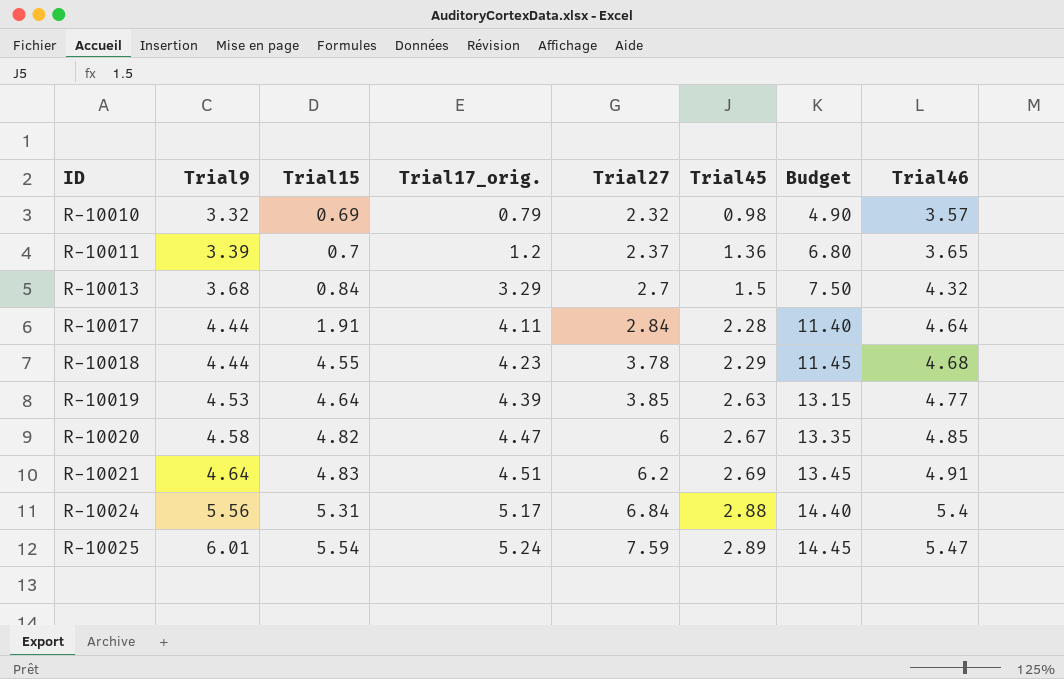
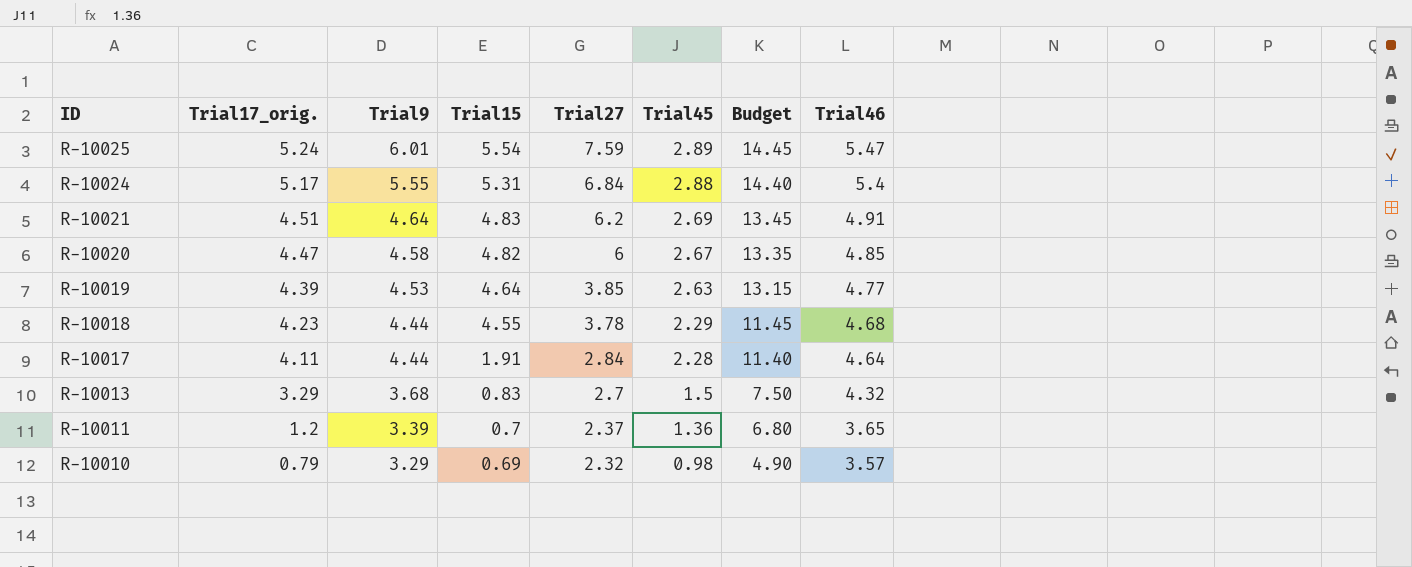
row order: ID ascending -> ID descending
column Trial17_orig. | position: 4 -> 2
R-10024 | Trial9: 5.56 -> 5.55
R-10013 | Trial15: 0.84 -> 0.83
R-10010 | Trial9: 3.32 -> 3.29

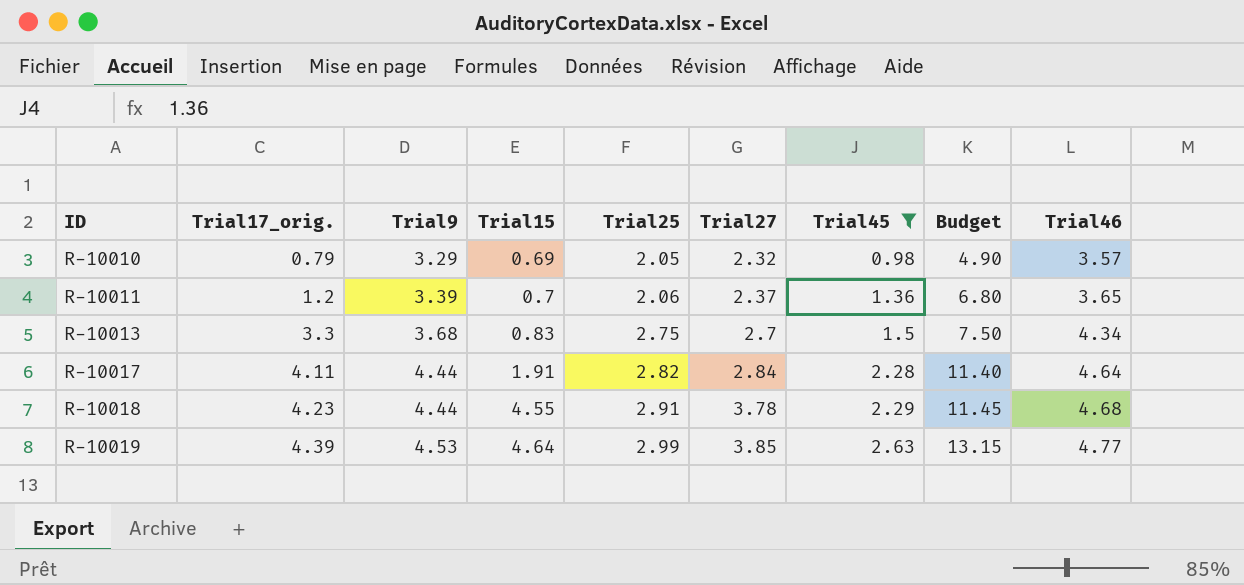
filter: none -> Trial45 <= 2.63
row order: ID descending -> ID ascending
column Trial25 | position: none -> 5
R-10013 | Trial17_orig.: 3.29 -> 3.3
R-10013 | Trial46: 4.32 -> 4.34

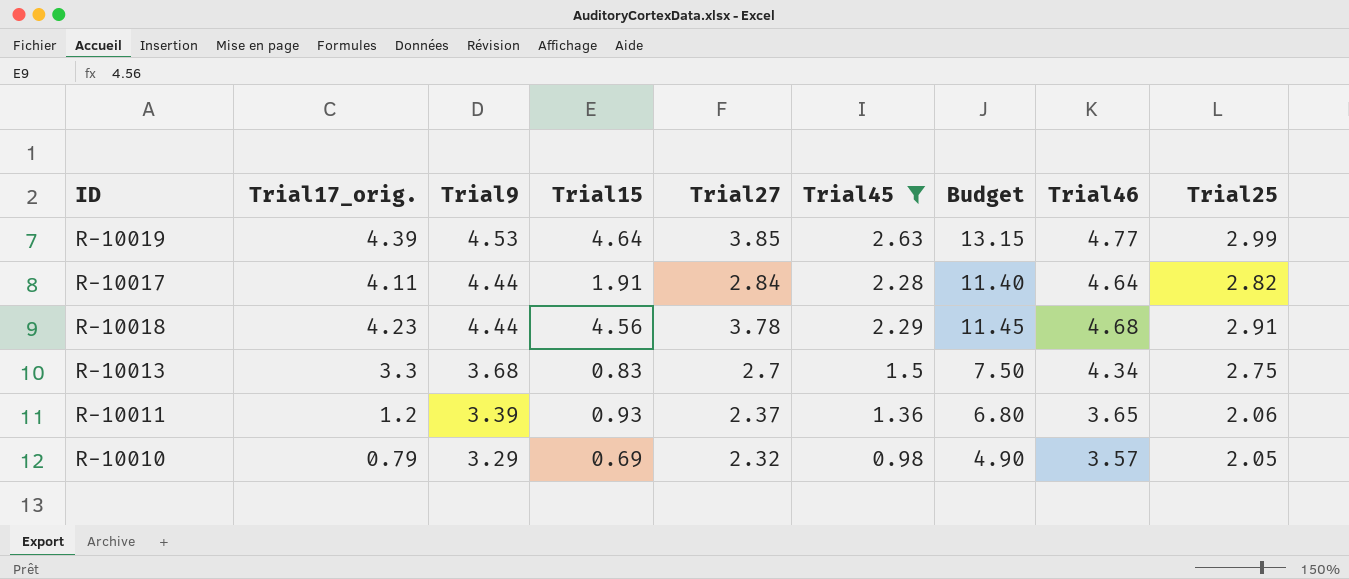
row order: ID ascending -> Trial9 descending
column Trial25 | position: 5 -> 9
R-10018 | Trial15: 4.55 -> 4.56
R-10011 | Trial15: 0.7 -> 0.93

